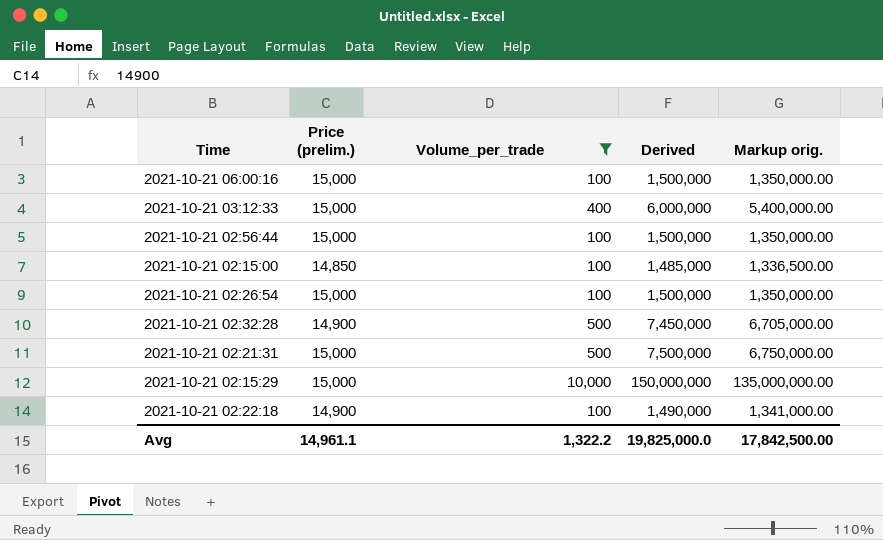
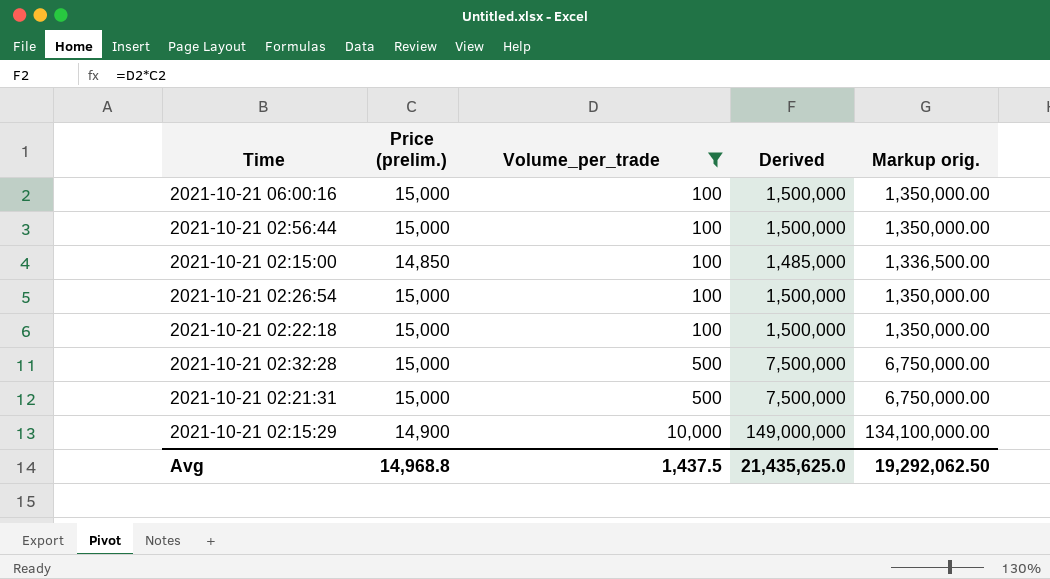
row order: none -> Volume_per_trade ascending
row 2021-10-21 03:12:33: 15,000 | 400 | 6,000,000 | 5,400,000.00 -> none
2021-10-21 02:22:18 | Price (prelim.): 14,900 -> 15,000
2021-10-21 02:22:18 | Derived: 1,490,000 -> 1,500,000
2021-10-21 02:22:18 | Markup orig.: 1,341,000.00 -> 1,350,000.00
2021-10-21 02:32:28 | Price (prelim.): 14,900 -> 15,000
2021-10-21 02:32:28 | Derived: 7,450,000 -> 7,500,000
2021-10-21 02:32:28 | Markup orig.: 6,705,000.00 -> 6,750,000.00
2021-10-21 02:15:29 | Price (prelim.): 15,000 -> 14,900
2021-10-21 02:15:29 | Derived: 150,000,000 -> 149,000,000
2021-10-21 02:15:29 | Markup orig.: 135,000,000.00 -> 134,100,000.00
Avg | Price (prelim.): 14,961.1 -> 14,968.8
Avg | Volume_per_trade: 1,322.2 -> 1,437.5
Avg | Derived: 19,825,000.0 -> 21,435,625.0
Avg | Markup orig.: 17,842,500.00 -> 19,292,062.50

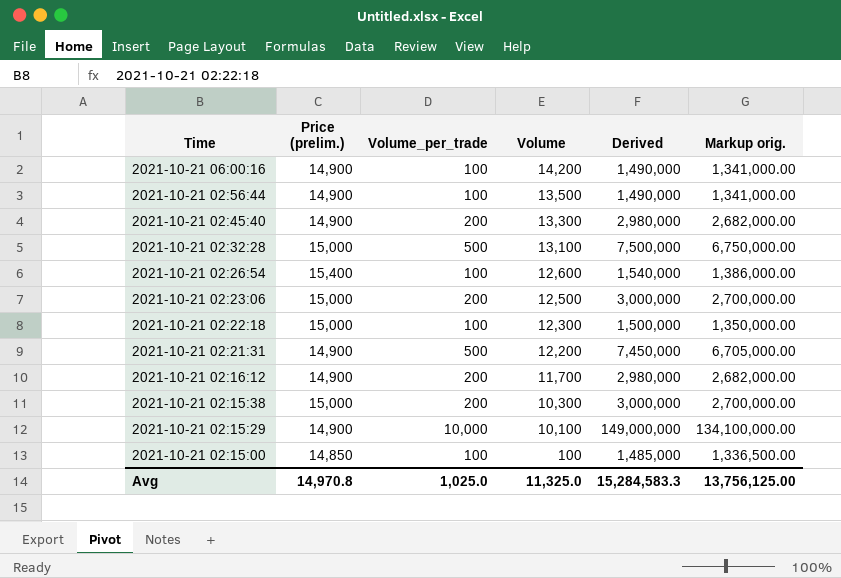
filter: Volume_per_trade != 200 -> none
row order: Volume_per_trade ascending -> Time descending
column Volume | position: none -> 4
2021-10-21 06:00:16 | Price (prelim.): 15,000 -> 14,900
2021-10-21 06:00:16 | Derived: 1,500,000 -> 1,490,000
2021-10-21 06:00:16 | Markup orig.: 1,350,000.00 -> 1,341,000.00
2021-10-21 02:56:44 | Price (prelim.): 15,000 -> 14,900
2021-10-21 02:56:44 | Derived: 1,500,000 -> 1,490,000
2021-10-21 02:56:44 | Markup orig.: 1,350,000.00 -> 1,341,000.00
2021-10-21 02:26:54 | Price (prelim.): 15,000 -> 15,400
2021-10-21 02:26:54 | Derived: 1,500,000 -> 1,540,000
2021-10-21 02:26:54 | Markup orig.: 1,350,000.00 -> 1,386,000.00
2021-10-21 02:21:31 | Price (prelim.): 15,000 -> 14,900
2021-10-21 02:21:31 | Derived: 7,500,000 -> 7,450,000
2021-10-21 02:21:31 | Markup orig.: 6,750,000.00 -> 6,705,000.00
Avg | Price (prelim.): 14,968.8 -> 14,970.8
Avg | Volume_per_trade: 1,437.5 -> 1,025.0
Avg | Derived: 21,435,625.0 -> 15,284,583.3
Avg | Markup orig.: 19,292,062.50 -> 13,756,125.00

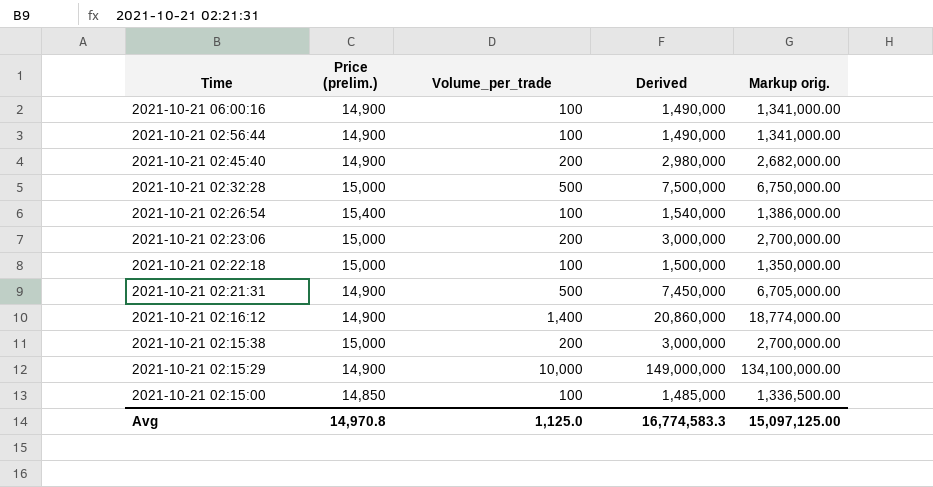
column Volume | position: 4 -> none
2021-10-21 02:16:12 | Volume_per_trade: 200 -> 1,400
2021-10-21 02:16:12 | Derived: 2,980,000 -> 20,860,000
2021-10-21 02:16:12 | Markup orig.: 2,682,000.00 -> 18,774,000.00
Avg | Volume_per_trade: 1,025.0 -> 1,125.0
Avg | Derived: 15,284,583.3 -> 16,774,583.3
Avg | Markup orig.: 13,756,125.00 -> 15,097,125.00

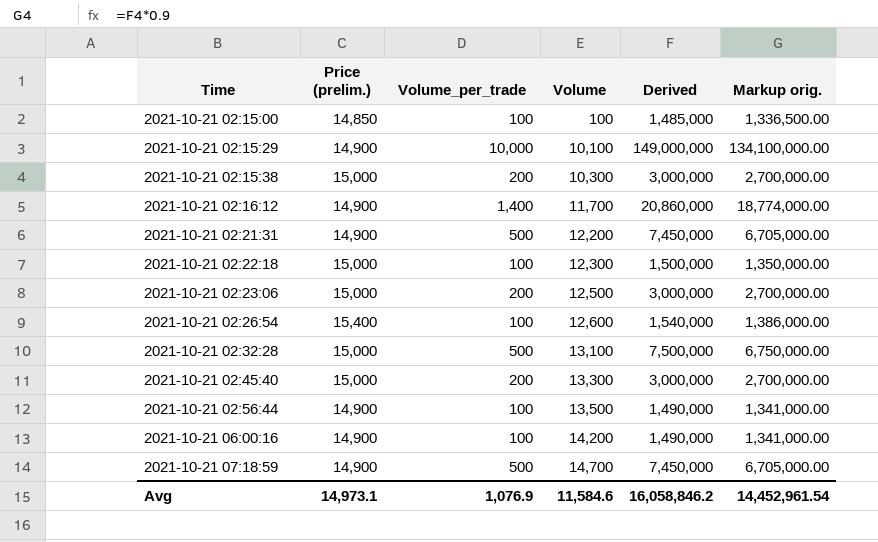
row order: Time descending -> Time ascending
column Volume | position: none -> 4
2021-10-21 02:45:40 | Price (prelim.): 14,900 -> 15,000
2021-10-21 02:45:40 | Derived: 2,980,000 -> 3,000,000
2021-10-21 02:45:40 | Markup orig.: 2,682,000.00 -> 2,700,000.00
row 2021-10-21 07:18:59: none -> 14,900 | 500 | 14,700 | 7,450,000 | 6,705,000.00
Avg | Price (prelim.): 14,970.8 -> 14,973.1
Avg | Volume_per_trade: 1,125.0 -> 1,076.9
Avg | Derived: 16,774,583.3 -> 16,058,846.2
Avg | Markup orig.: 15,097,125.00 -> 14,452,961.54

